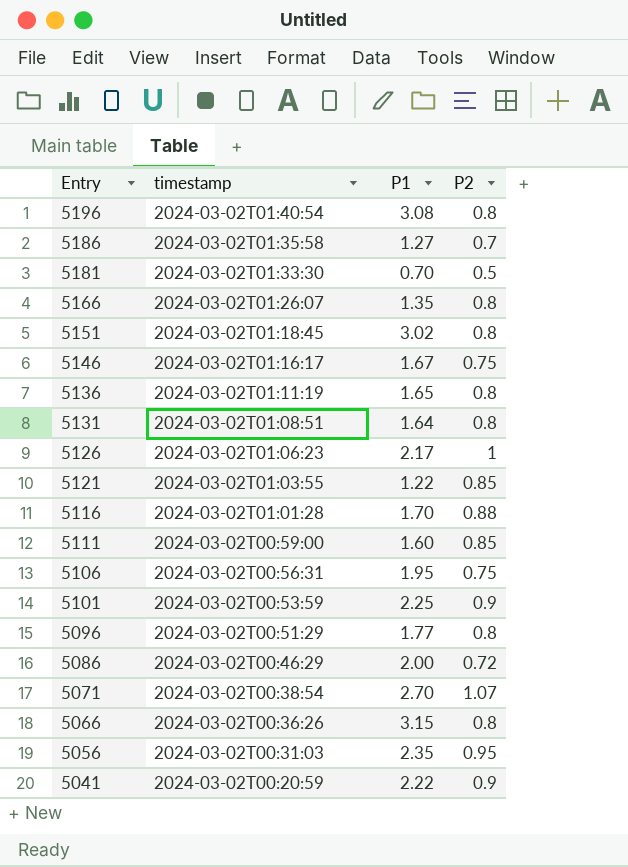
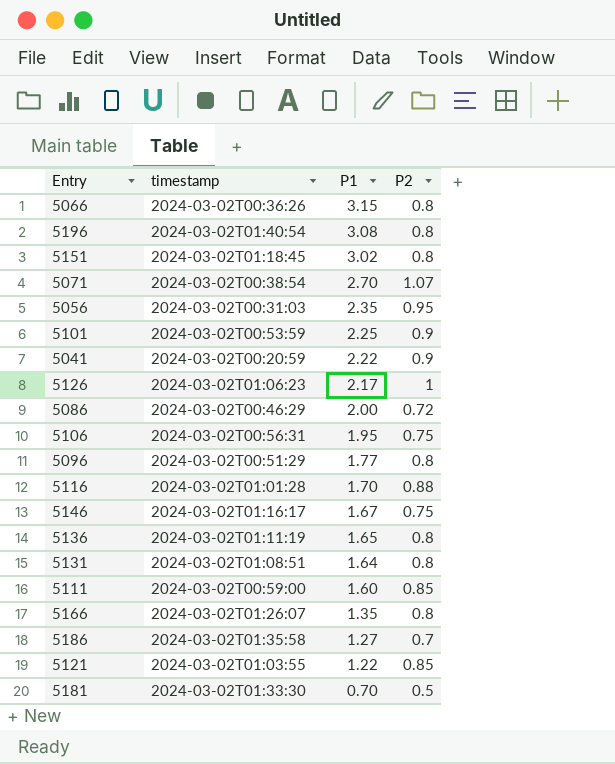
row order: Entry descending -> P1 descending

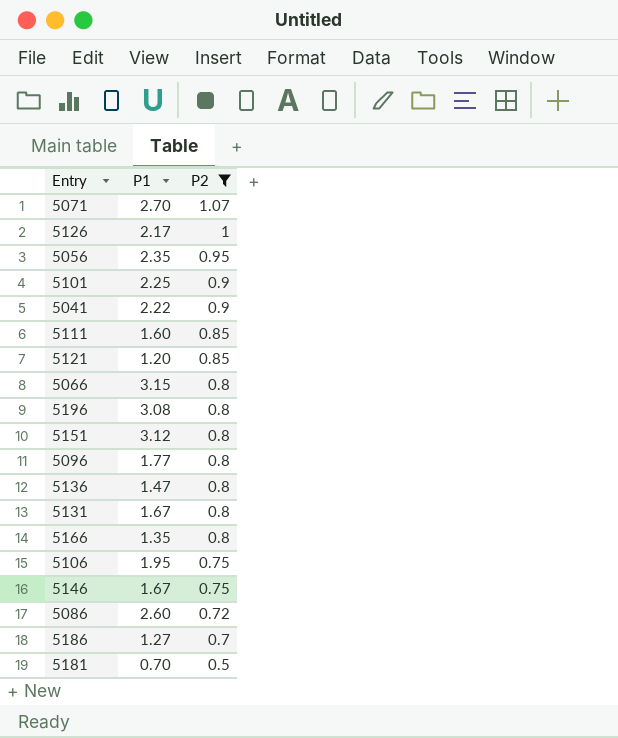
filter: none -> P2 != 0.88
row order: P1 descending -> P2 descending
column timestamp | position: 2 -> none
5121 | P1: 1.22 -> 1.20
5151 | P1: 3.02 -> 3.12
5136 | P1: 1.65 -> 1.47
5131 | P1: 1.64 -> 1.67
5086 | P1: 2.00 -> 2.60

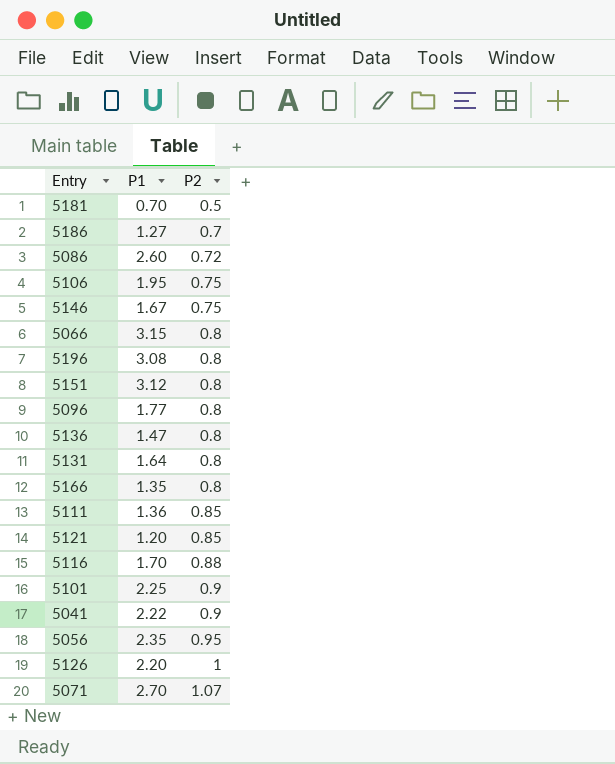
filter: P2 != 0.88 -> none
row order: P2 descending -> P2 ascending
5131 | P1: 1.67 -> 1.64
5111 | P1: 1.60 -> 1.36
5126 | P1: 2.17 -> 2.20

